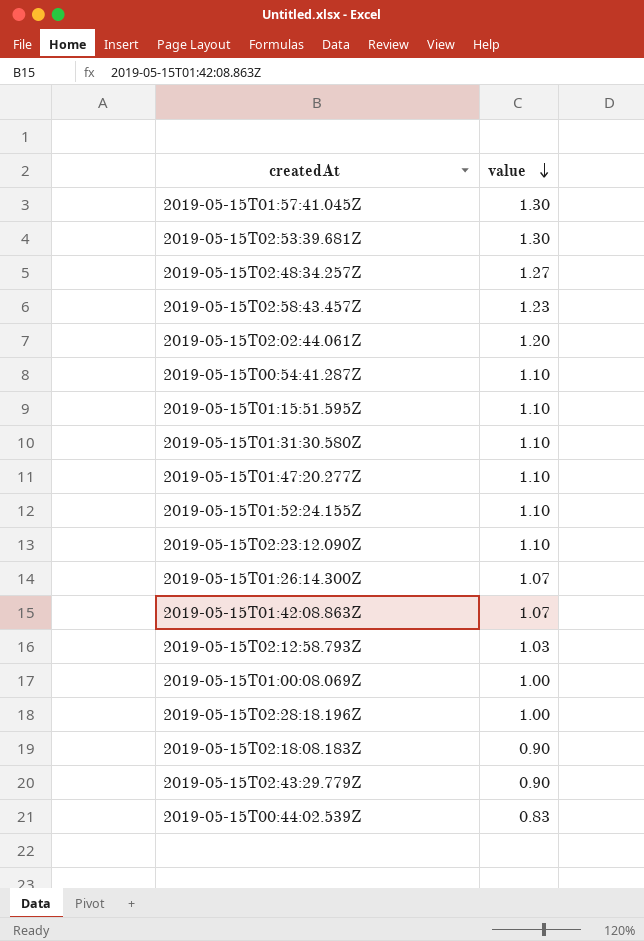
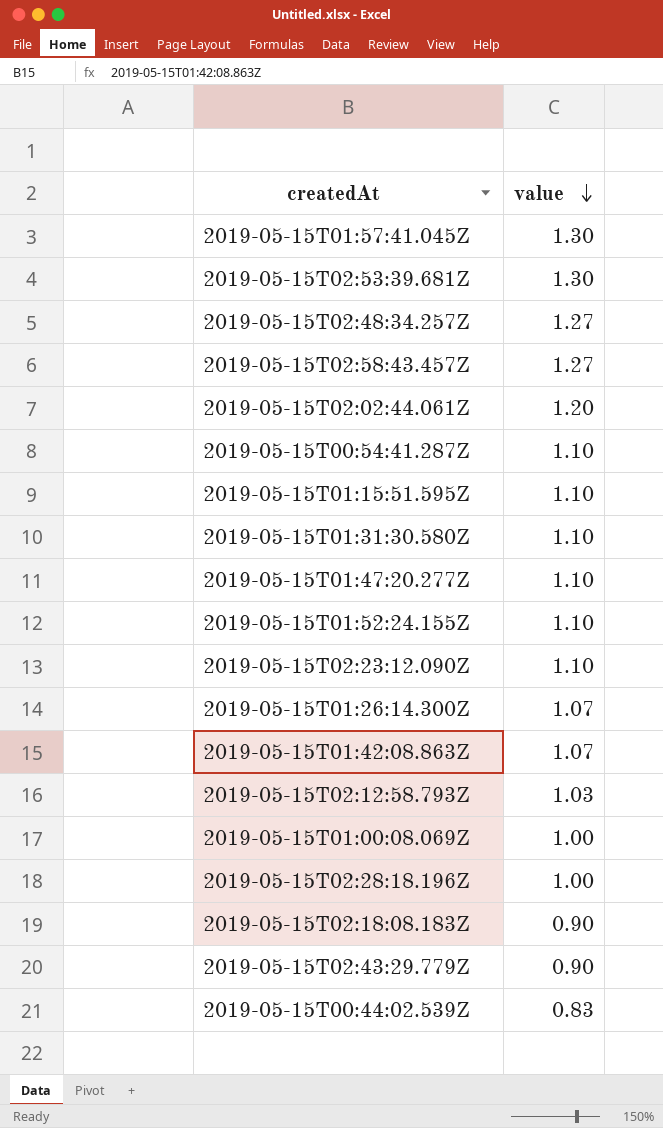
2019-05-15T02:58:43.457Z | value: 1.23 -> 1.27

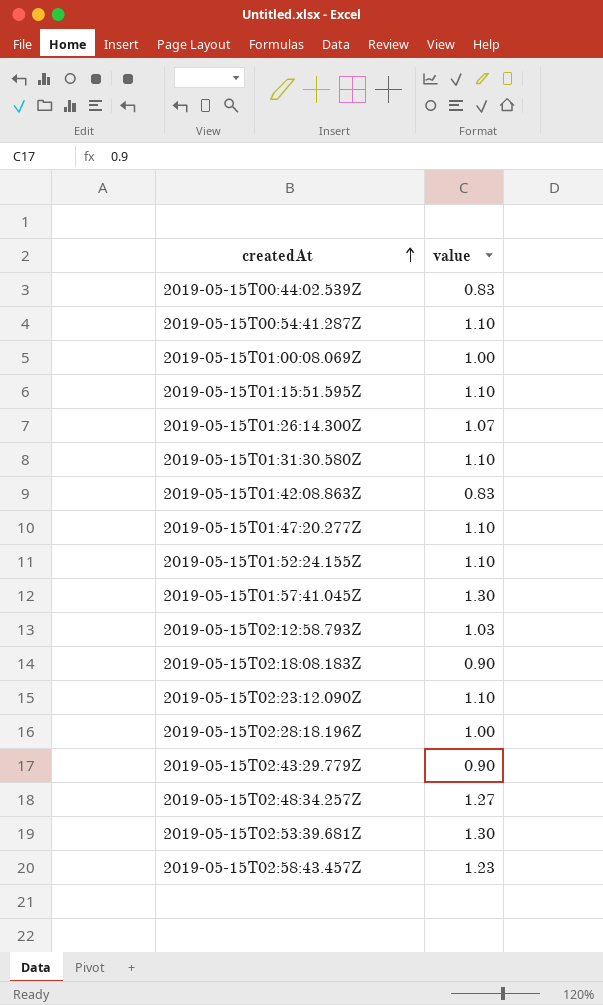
row order: value descending -> createdAt ascending
row 2019-05-15T02:02:44.061Z: 1.20 -> none
2019-05-15T01:42:08.863Z | value: 1.07 -> 0.83
2019-05-15T02:58:43.457Z | value: 1.27 -> 1.23

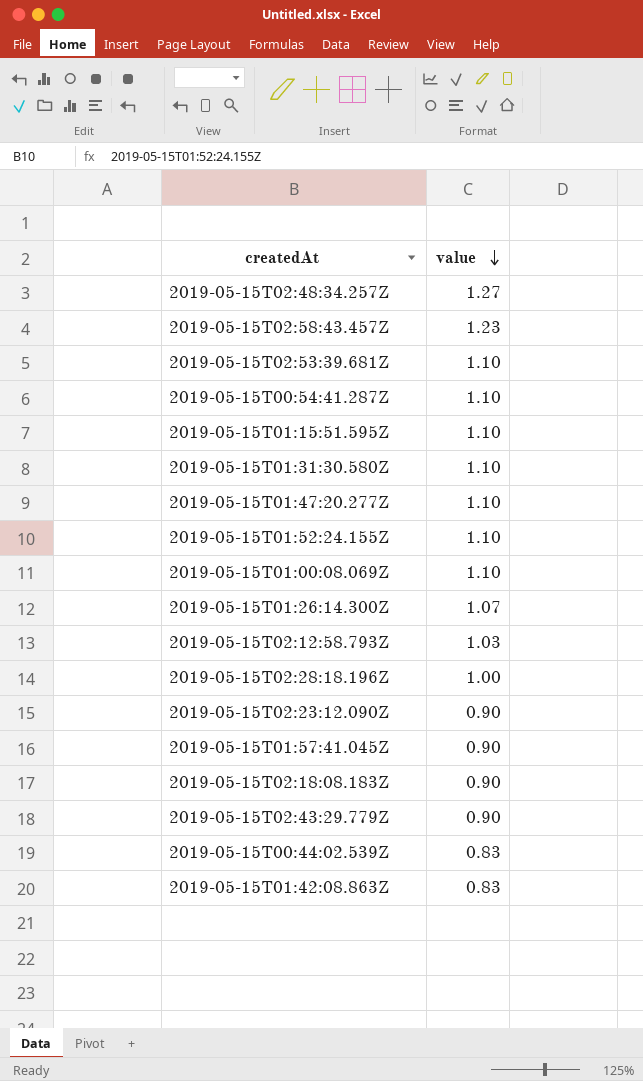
row order: createdAt ascending -> value descending
2019-05-15T02:53:39.681Z | value: 1.30 -> 1.10
2019-05-15T01:00:08.069Z | value: 1.00 -> 1.10
2019-05-15T02:23:12.090Z | value: 1.10 -> 0.90
2019-05-15T01:57:41.045Z | value: 1.30 -> 0.90

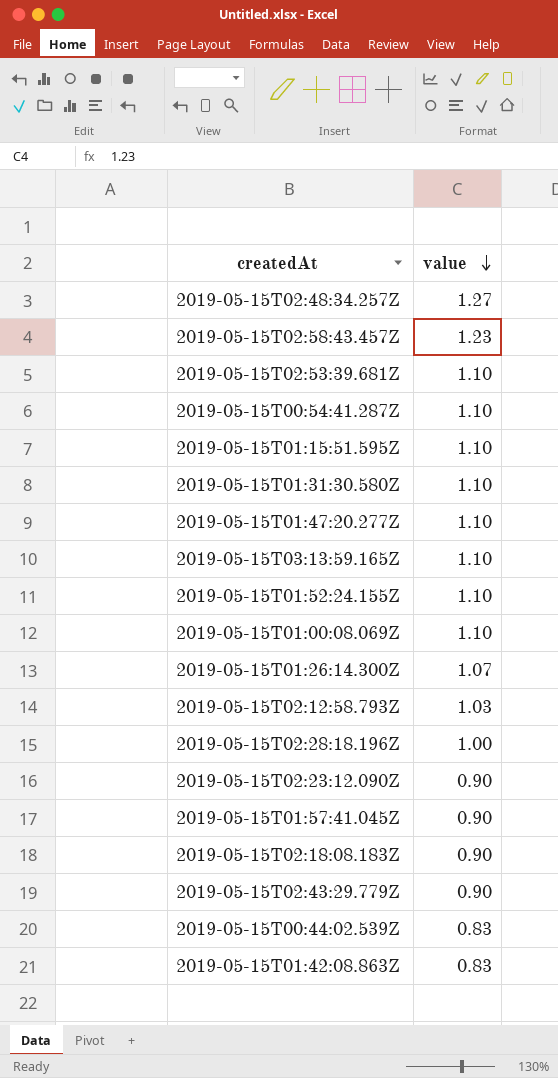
row 2019-05-15T03:13:59.165Z: none -> 1.10

